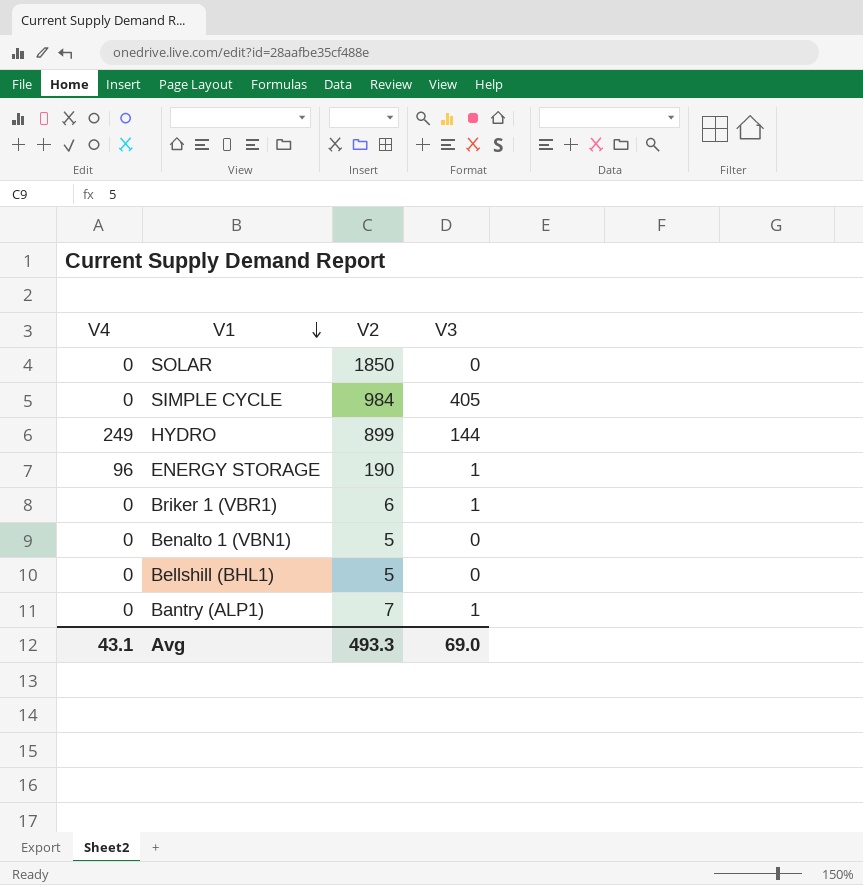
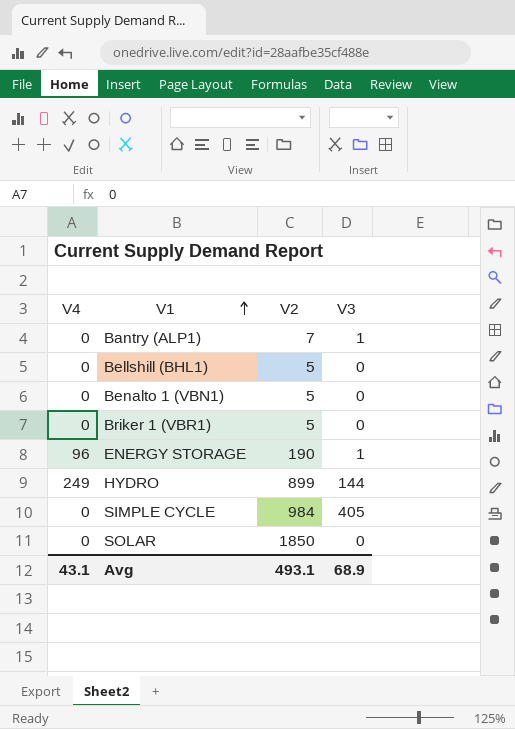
row order: V1 descending -> V1 ascending
Briker 1 (VBR1) | V2: 6 -> 5
Briker 1 (VBR1) | V3: 1 -> 0
Avg | V2: 493.3 -> 493.1
Avg | V3: 69.0 -> 68.9

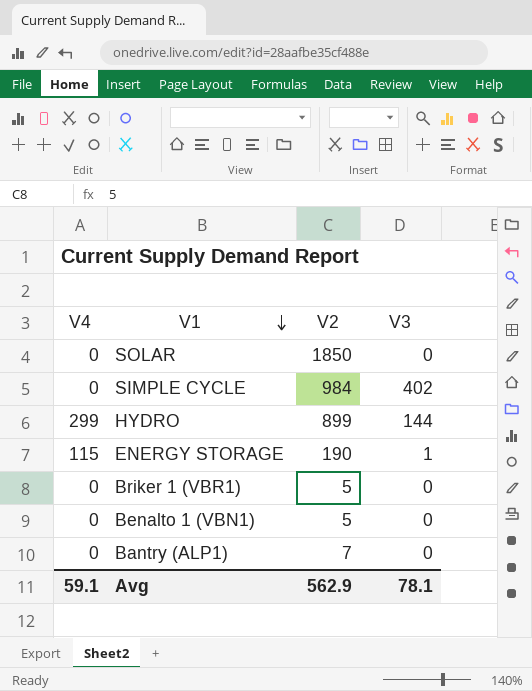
row order: V1 ascending -> V1 descending
row Bellshill (BHL1): 0 | 5 | 0 -> none
SIMPLE CYCLE | V3: 405 -> 402
HYDRO | V4: 249 -> 299
ENERGY STORAGE | V4: 96 -> 115
Bantry (ALP1) | V3: 1 -> 0
Avg | V4: 43.1 -> 59.1
Avg | V2: 493.1 -> 562.9
Avg | V3: 68.9 -> 78.1

